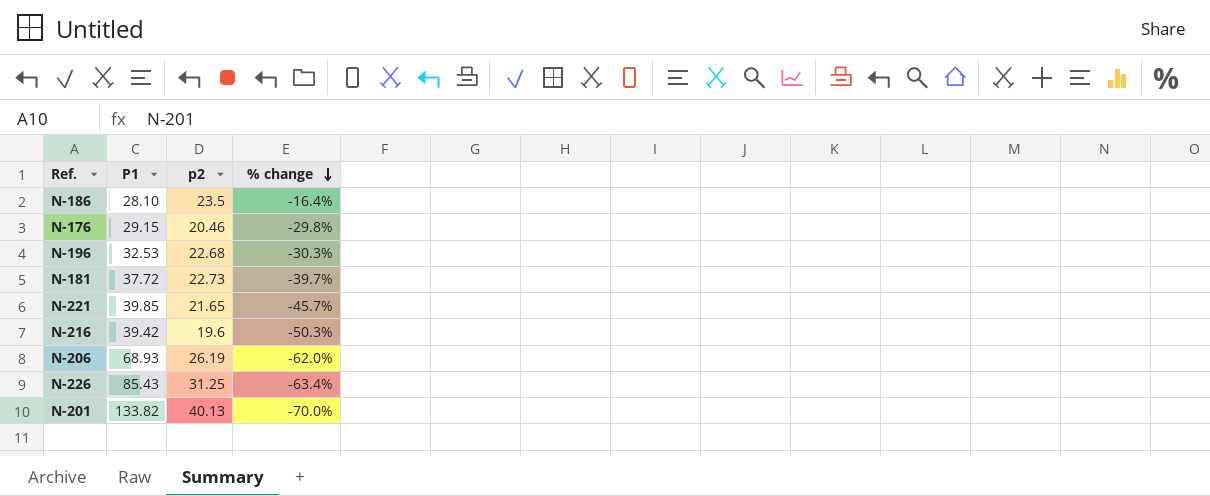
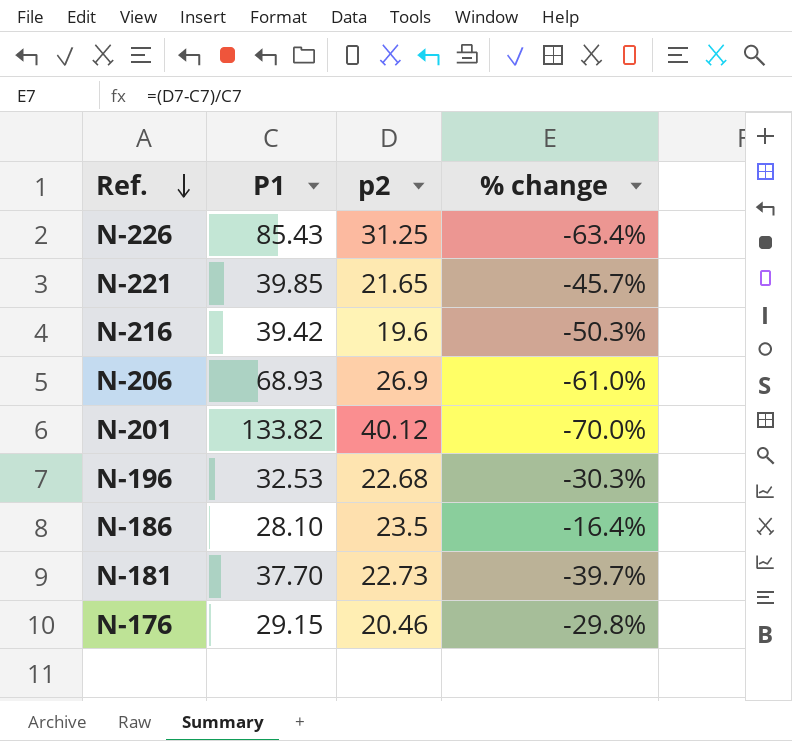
row order: % change descending -> Ref. descending
N-206 | p2: 26.19 -> 26.9
N-206 | % change: -62.0% -> -61.0%
N-201 | p2: 40.13 -> 40.12
N-181 | P1: 37.72 -> 37.70

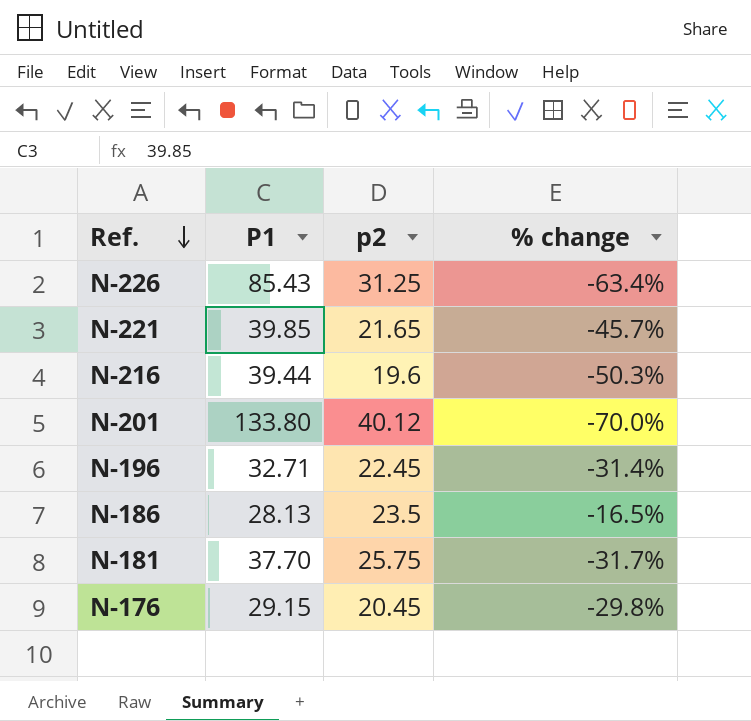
row N-206: 68.93 | 26.9 | -61.0% -> none
N-216 | P1: 39.42 -> 39.44
N-201 | P1: 133.82 -> 133.80
N-196 | P1: 32.53 -> 32.71
N-196 | p2: 22.68 -> 22.45
N-196 | % change: -30.3% -> -31.4%
N-186 | P1: 28.10 -> 28.13
N-186 | % change: -16.4% -> -16.5%
N-181 | p2: 22.73 -> 25.75
N-181 | % change: -39.7% -> -31.7%
N-176 | p2: 20.46 -> 20.45

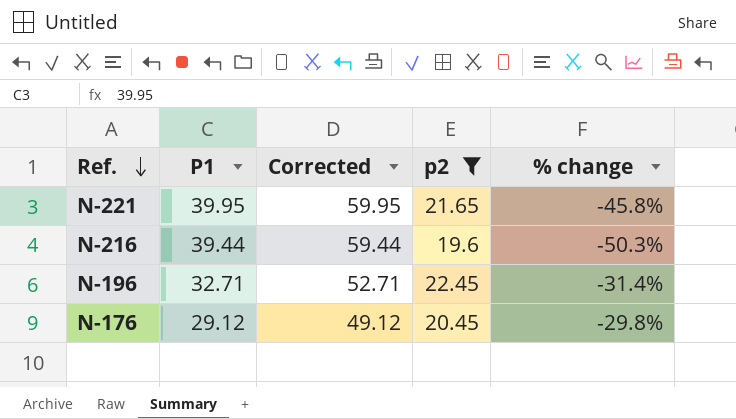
filter: none -> p2 <= 22.45
column Corrected | formula: none -> [P1] + 20
N-221 | P1: 39.85 -> 39.95
N-221 | % change: -45.7% -> -45.8%
N-176 | P1: 29.15 -> 29.12

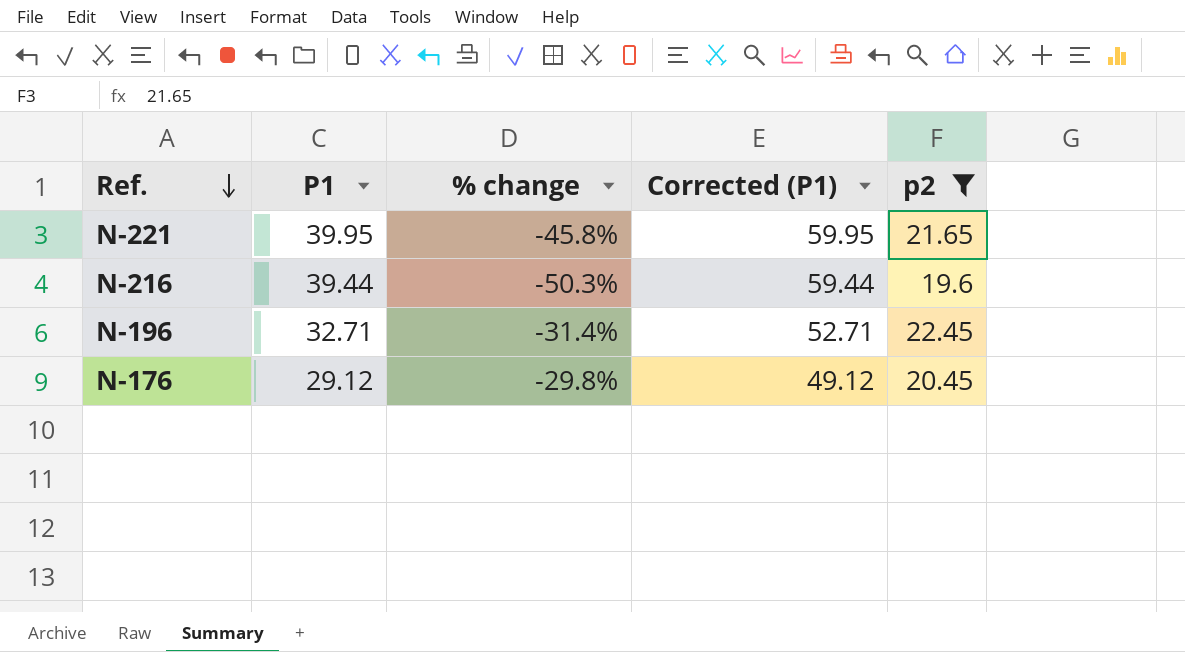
column % change | position: 5 -> 3
column name: Corrected -> Corrected (P1)

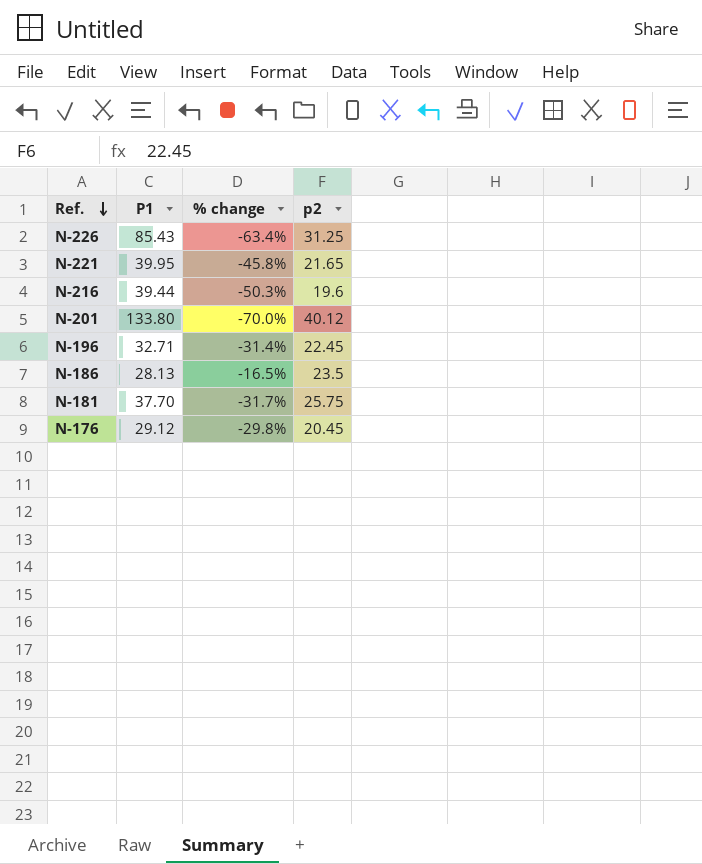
filter: p2 <= 22.45 -> none
column Corrected (P1) | formula: [P1] + 20 -> none

